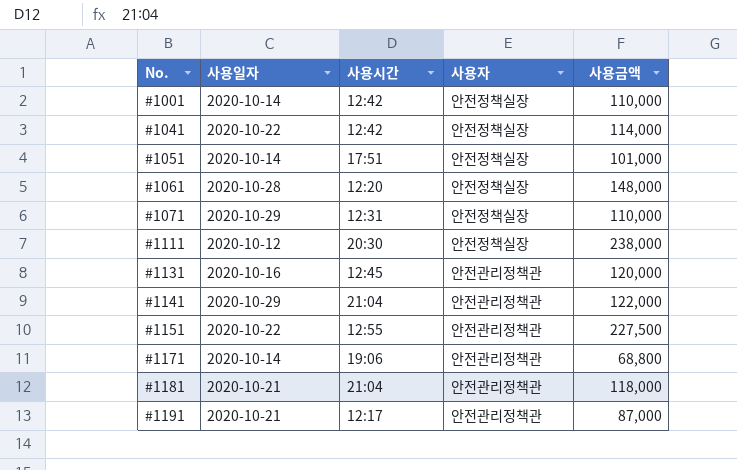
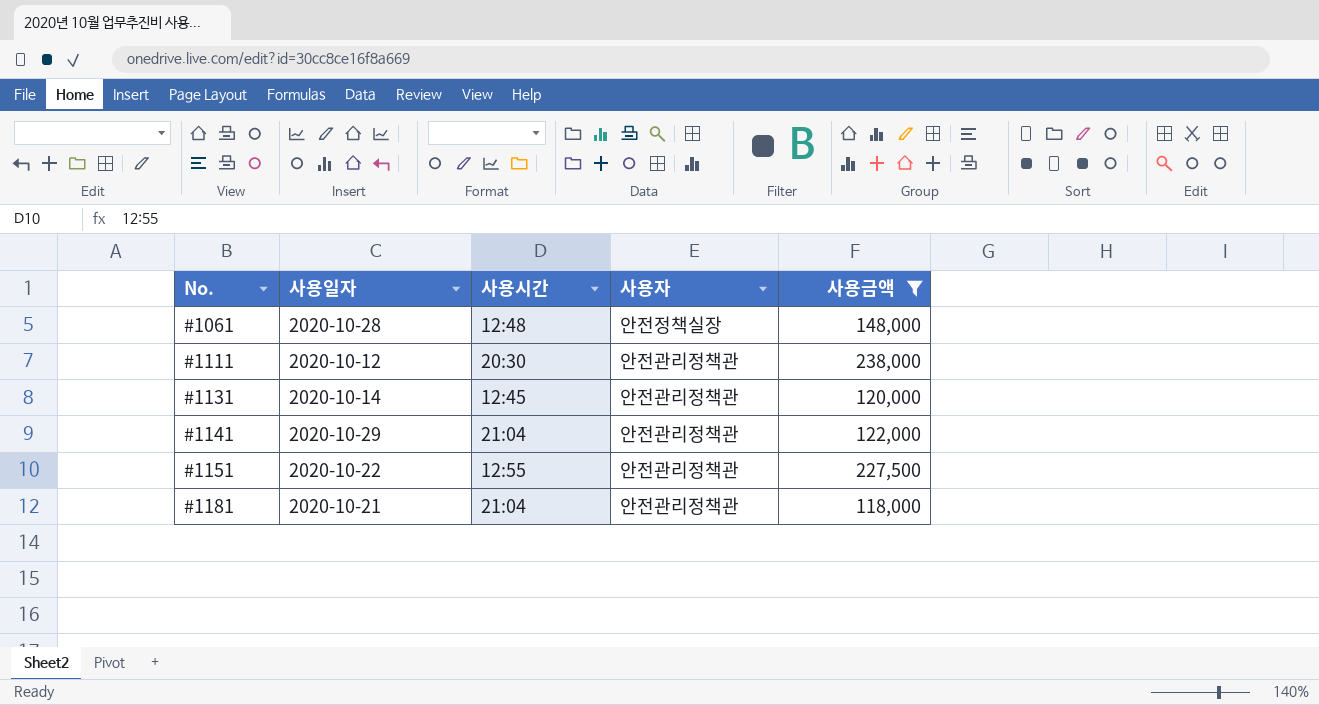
filter: none -> 사용금액 >= 118,000
#1061 | 사용시간: 12:20 -> 12:48
#1111 | 사용자: 안전정책실장 -> 안전관리정책관
#1131 | 사용일자: 2020-10-16 -> 2020-10-14

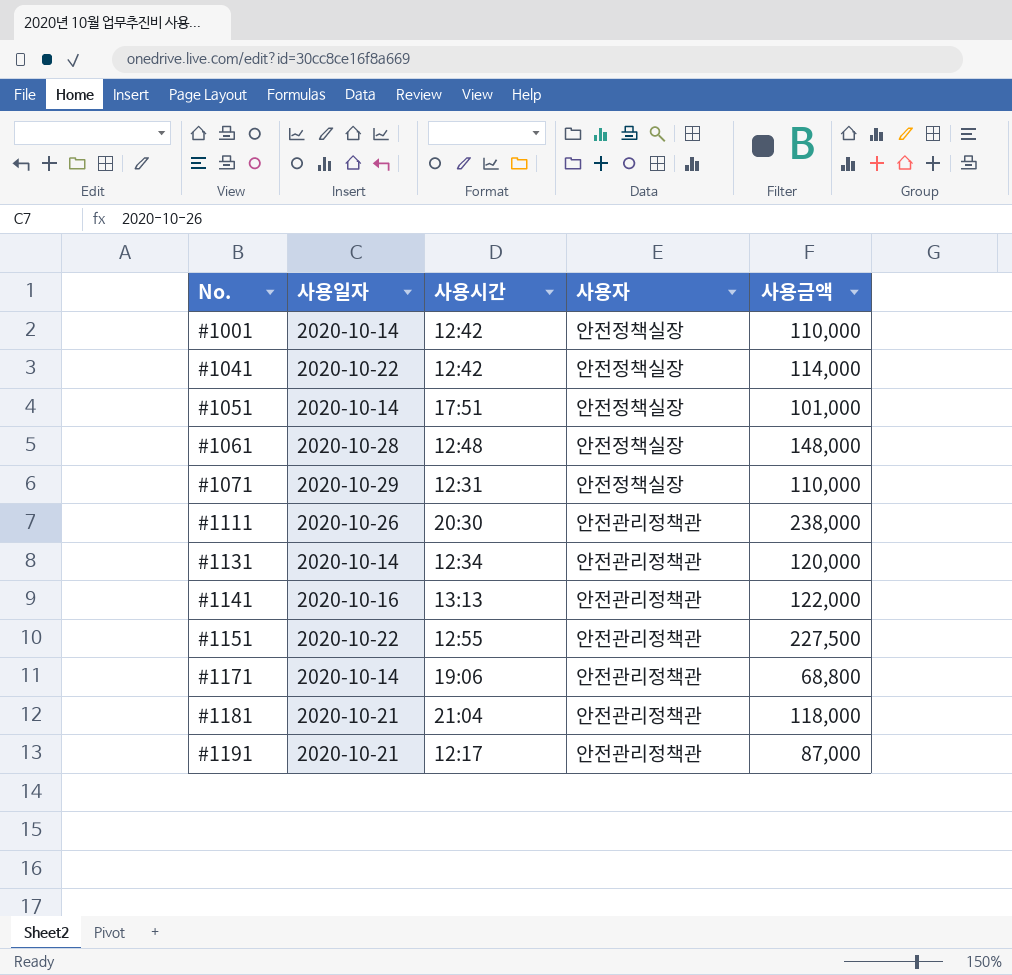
filter: 사용금액 >= 118,000 -> none
#1111 | 사용일자: 2020-10-12 -> 2020-10-26
#1131 | 사용시간: 12:45 -> 12:34
#1141 | 사용일자: 2020-10-29 -> 2020-10-16
#1141 | 사용시간: 21:04 -> 13:13

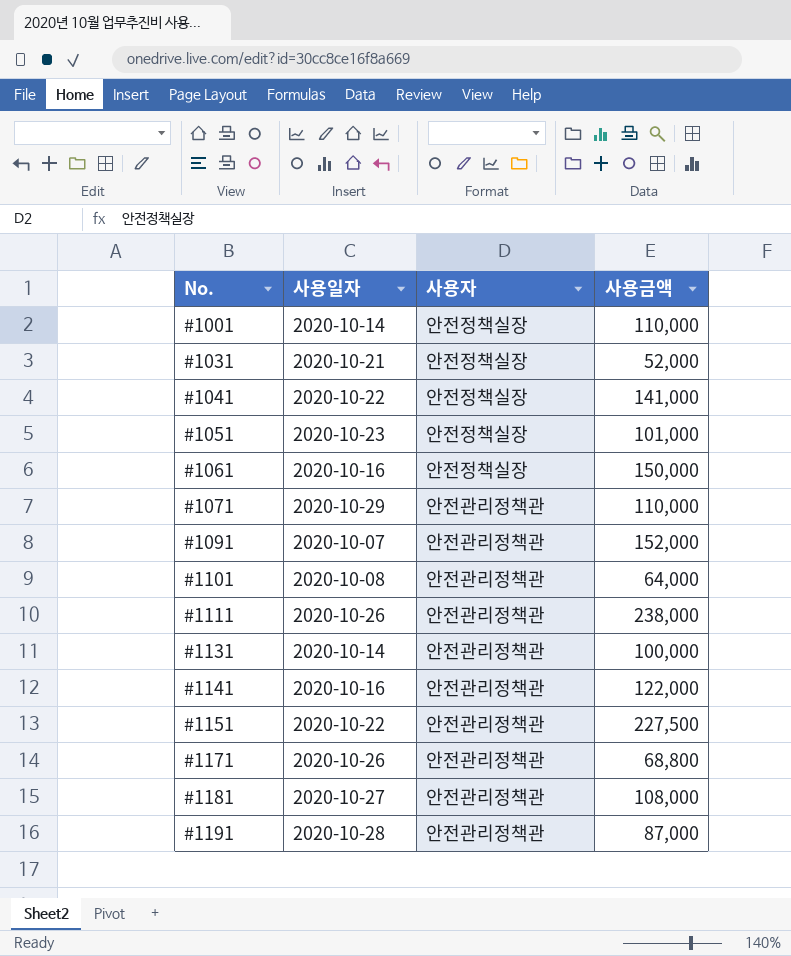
column 사용시간 | position: 3 -> none
row #1031: none -> 2020-10-21 | 안전정책실장 | 52,000
#1041 | 사용금액: 114,000 -> 141,000
#1051 | 사용일자: 2020-10-14 -> 2020-10-23
#1061 | 사용일자: 2020-10-28 -> 2020-10-16
#1061 | 사용금액: 148,000 -> 150,000
#1071 | 사용자: 안전정책실장 -> 안전관리정책관
row #1091: none -> 2020-10-07 | 안전관리정책관 | 152,000
row #1101: none -> 2020-10-08 | 안전관리정책관 | 64,000
#1131 | 사용금액: 120,000 -> 100,000
#1171 | 사용일자: 2020-10-14 -> 2020-10-26
#1181 | 사용일자: 2020-10-21 -> 2020-10-27
#1181 | 사용금액: 118,000 -> 108,000
#1191 | 사용일자: 2020-10-21 -> 2020-10-28

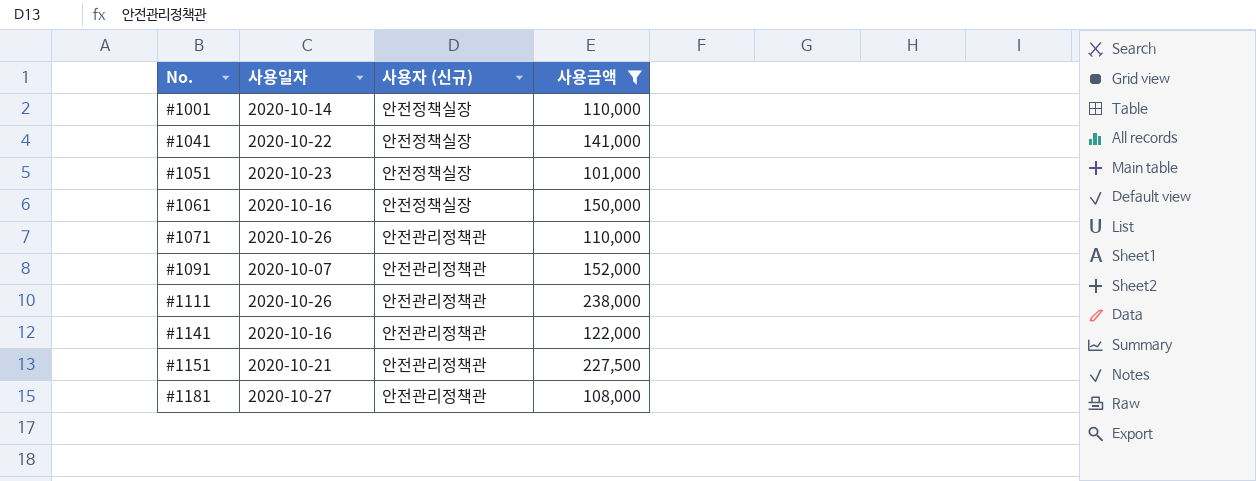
filter: none -> 사용금액 >= 101,000
column name: 사용자 -> 사용자 (신규)
#1071 | 사용일자: 2020-10-29 -> 2020-10-26
#1151 | 사용일자: 2020-10-22 -> 2020-10-21

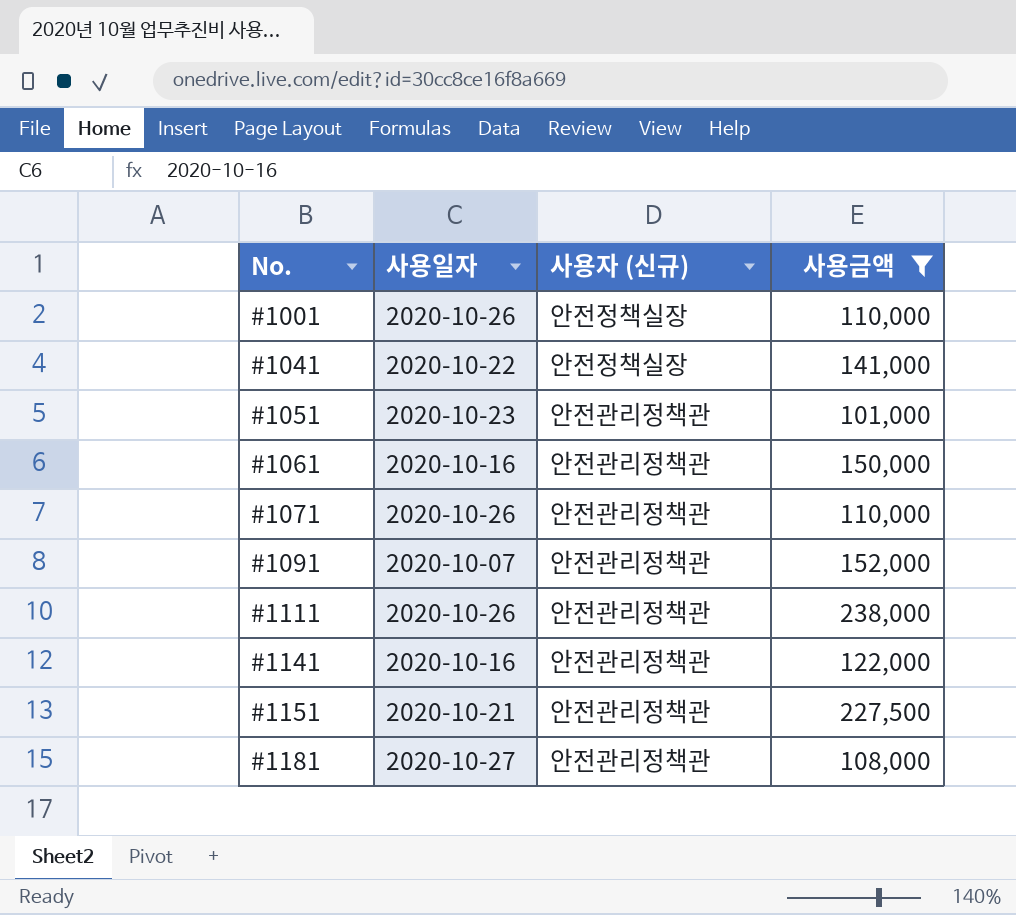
#1001 | 사용일자: 2020-10-14 -> 2020-10-26
#1051 | 사용자 (신규): 안전정책실장 -> 안전관리정책관
#1061 | 사용자 (신규): 안전정책실장 -> 안전관리정책관

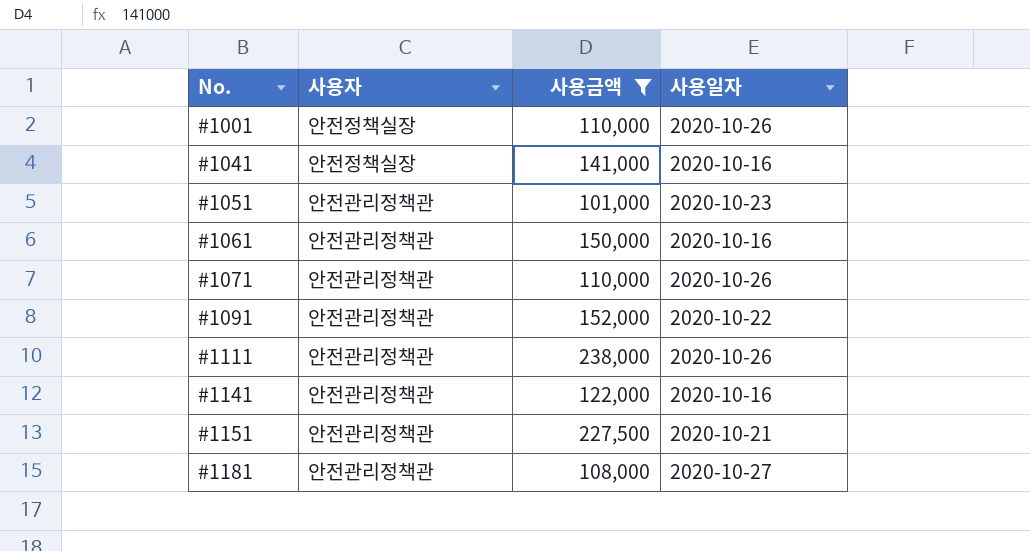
column name: 사용자 (신규) -> 사용자
column 사용일자 | position: 2 -> 4
#1041 | 사용일자: 2020-10-22 -> 2020-10-16
#1091 | 사용일자: 2020-10-07 -> 2020-10-22

